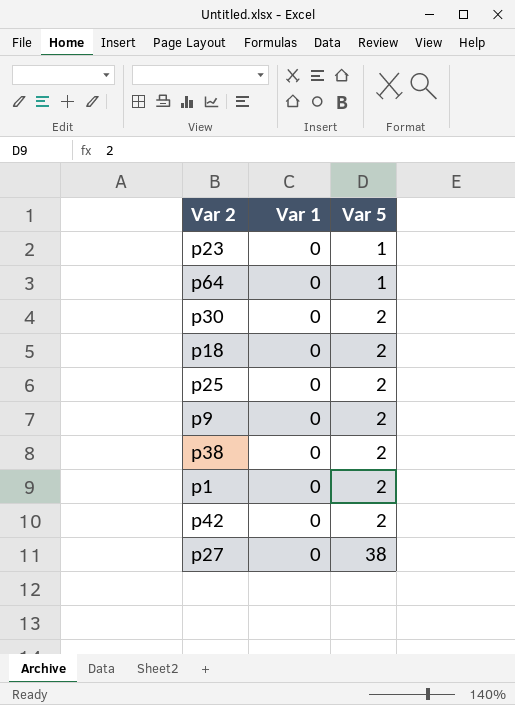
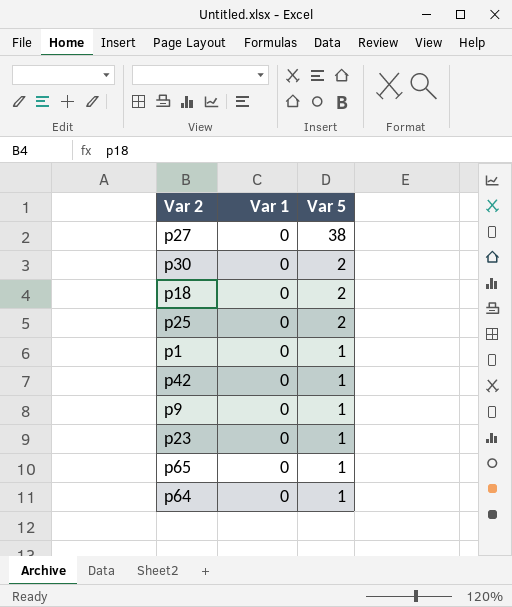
row order: Var 5 ascending -> Var 5 descending
row p38: 0 | 2 -> none
p1 | Var 5: 2 -> 1
p42 | Var 5: 2 -> 1
p9 | Var 5: 2 -> 1
row p65: none -> 0 | 1

